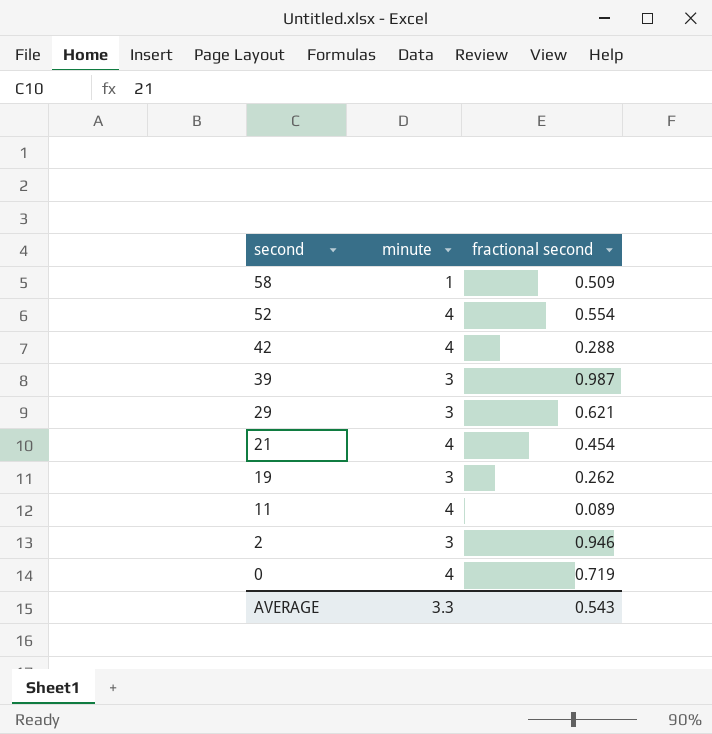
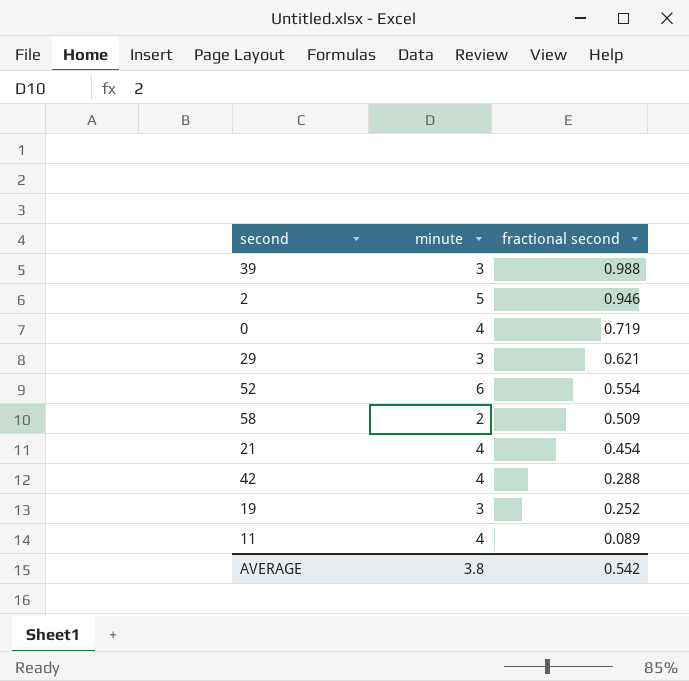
row order: second descending -> fractional second descending
39 | fractional second: 0.987 -> 0.988
2 | minute: 3 -> 5
52 | minute: 4 -> 6
58 | minute: 1 -> 2
19 | fractional second: 0.262 -> 0.252
AVERAGE | minute: 3.3 -> 3.8
AVERAGE | fractional second: 0.543 -> 0.542

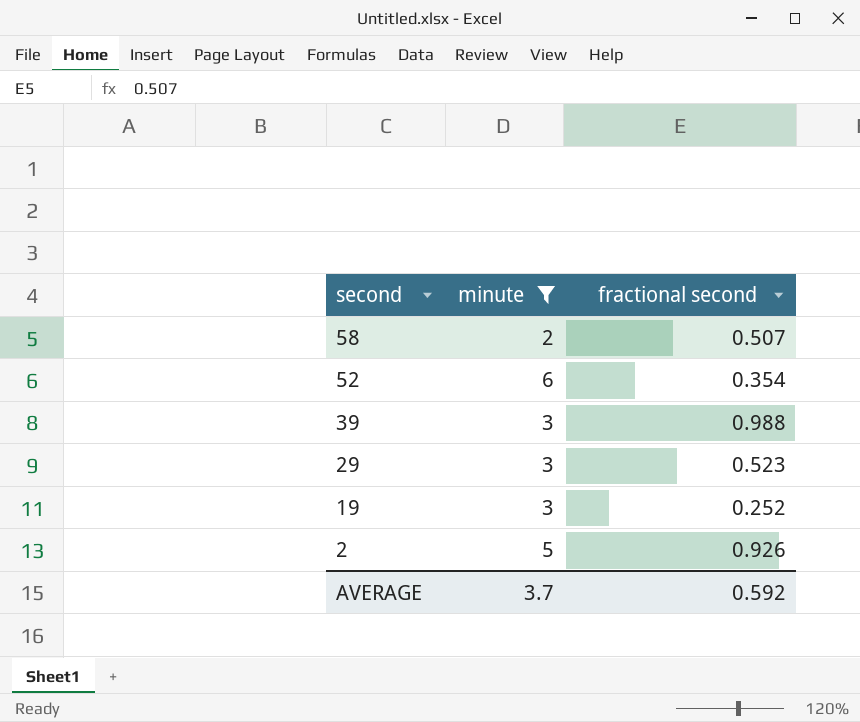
filter: none -> minute != 4
row order: fractional second descending -> second descending
58 | fractional second: 0.509 -> 0.507
52 | fractional second: 0.554 -> 0.354
29 | fractional second: 0.621 -> 0.523
2 | fractional second: 0.946 -> 0.926
AVERAGE | minute: 3.8 -> 3.7
AVERAGE | fractional second: 0.542 -> 0.592

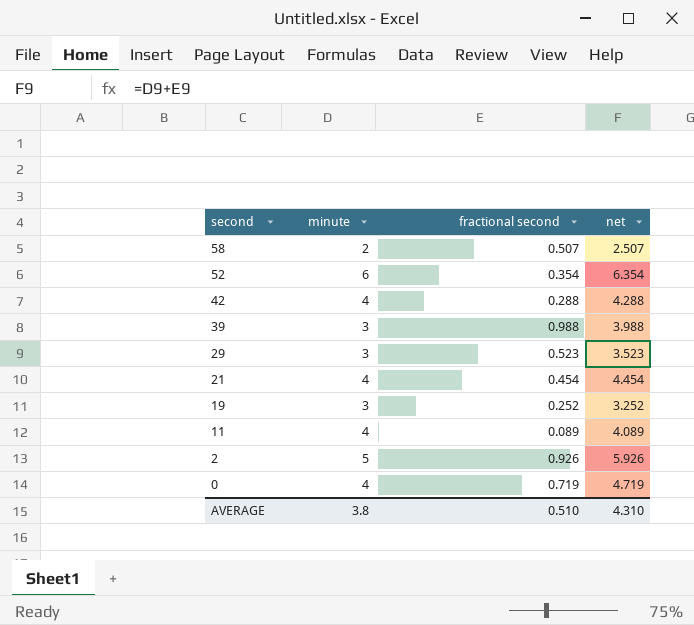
filter: minute != 4 -> none
column net | formula: none -> [minute] + [fractional second]
AVERAGE | minute: 3.7 -> 3.8
AVERAGE | fractional second: 0.592 -> 0.510

